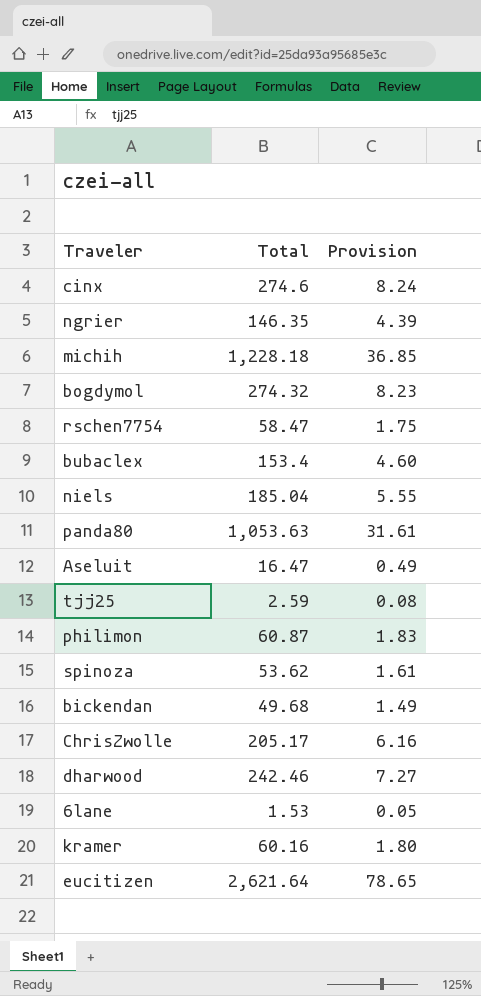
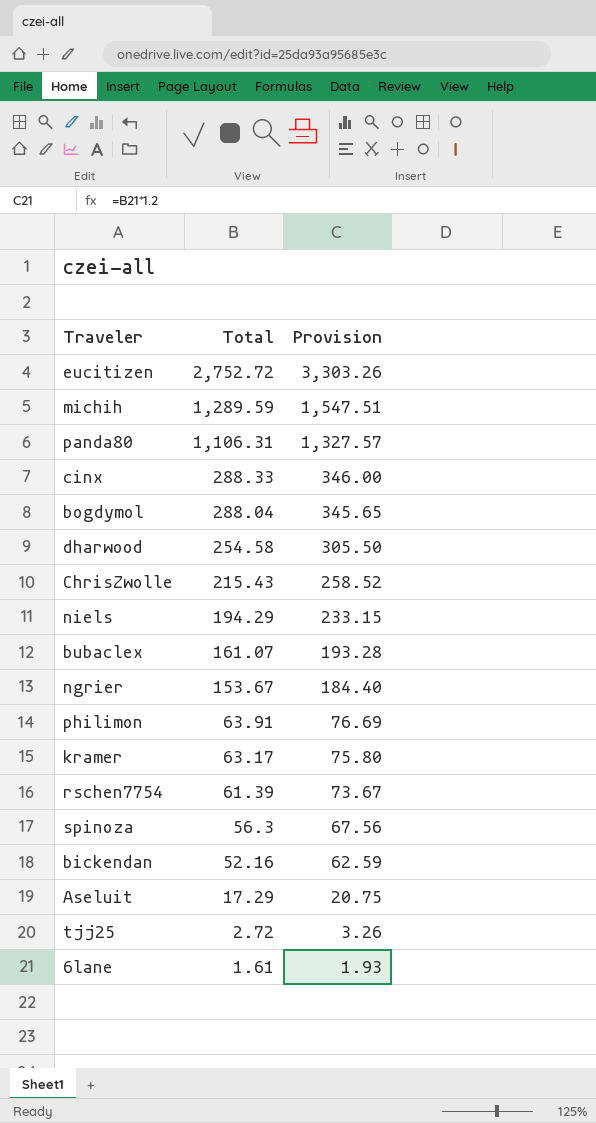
row order: none -> Total descending
column Provision | formula: [Total] * 0.03 -> [Total] * 1.2
eucitizen | Total: 2,621.64 -> 2,752.72
michih | Total: 1,228.18 -> 1,289.59
panda80 | Total: 1,053.63 -> 1,106.31
cinx | Total: 274.6 -> 288.33
bogdymol | Total: 274.32 -> 288.04
dharwood | Total: 242.46 -> 254.58
ChrisZwolle | Total: 205.17 -> 215.43
niels | Total: 185.04 -> 194.29
bubaclex | Total: 153.4 -> 161.07
ngrier | Total: 146.35 -> 153.67
philimon | Total: 60.87 -> 63.91
kramer | Total: 60.16 -> 63.17
rschen7754 | Total: 58.47 -> 61.39
spinoza | Total: 53.62 -> 56.3
bickendan | Total: 49.68 -> 52.16
Aseluit | Total: 16.47 -> 17.29
tjj25 | Total: 2.59 -> 2.72
6lane | Total: 1.53 -> 1.61

